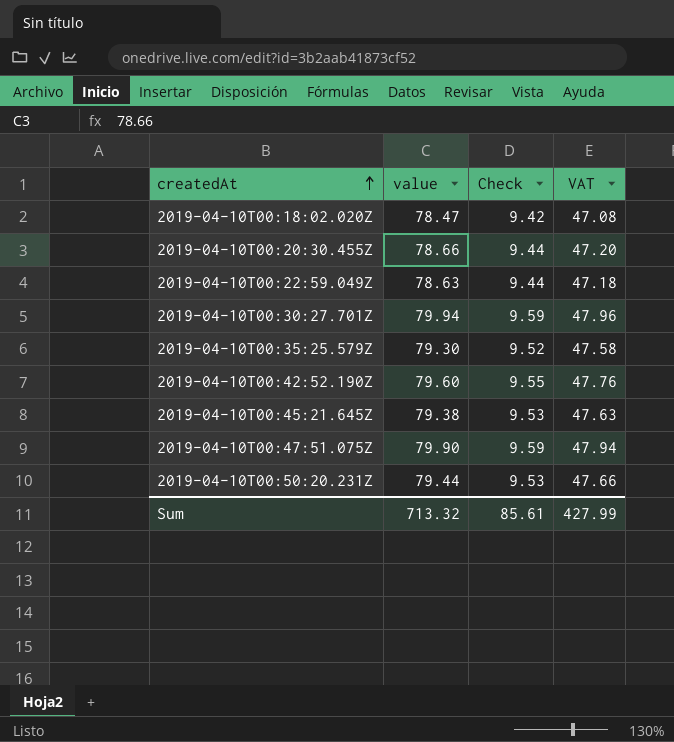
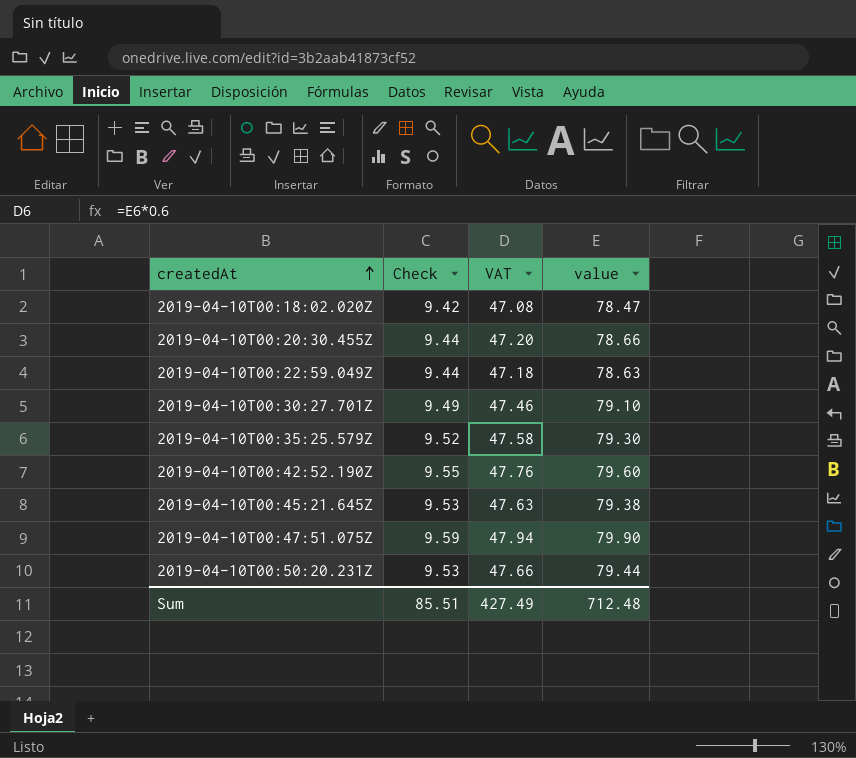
column value | position: 2 -> 4
2019-04-10T00:30:27.701Z | Check: 9.59 -> 9.49
2019-04-10T00:30:27.701Z | VAT: 47.96 -> 47.46
2019-04-10T00:30:27.701Z | value: 79.94 -> 79.10
Sum | Check: 85.61 -> 85.51
Sum | VAT: 427.99 -> 427.49
Sum | value: 713.32 -> 712.48

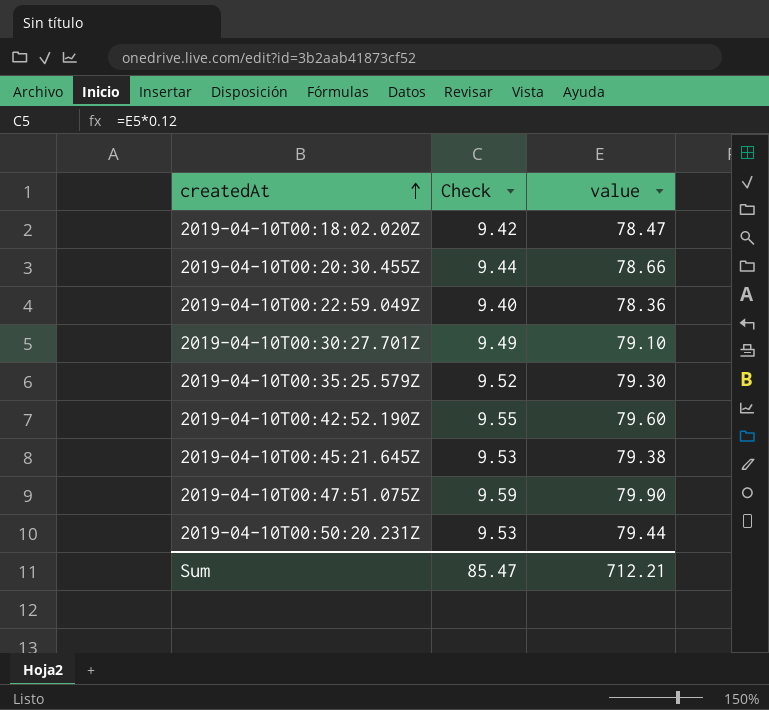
column VAT | formula: [value] * 0.6 -> none
2019-04-10T00:22:59.049Z | Check: 9.44 -> 9.40
2019-04-10T00:22:59.049Z | value: 78.63 -> 78.36
Sum | Check: 85.51 -> 85.47
Sum | value: 712.48 -> 712.21

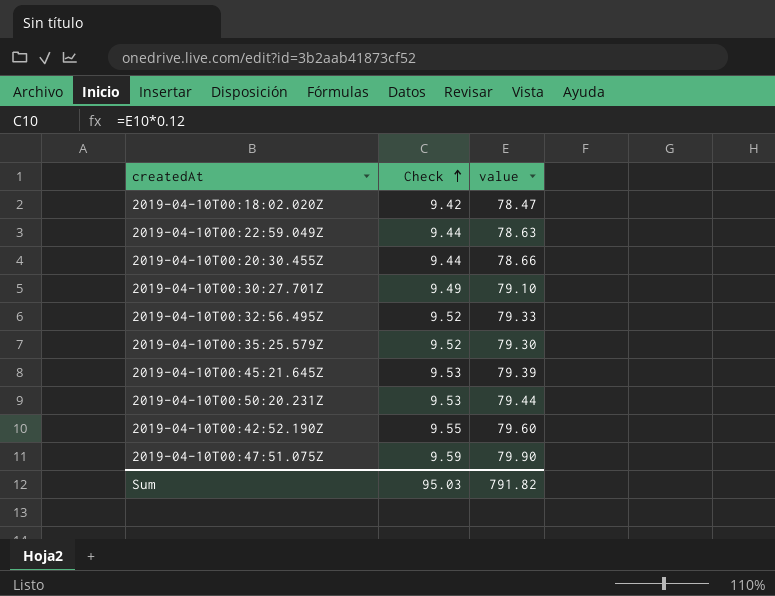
row order: createdAt ascending -> Check ascending
2019-04-10T00:22:59.049Z | Check: 9.40 -> 9.44
2019-04-10T00:22:59.049Z | value: 78.36 -> 78.63
row 2019-04-10T00:32:56.495Z: none -> 9.52 | 79.33
2019-04-10T00:45:21.645Z | value: 79.38 -> 79.39
Sum | Check: 85.47 -> 95.03
Sum | value: 712.21 -> 791.82

